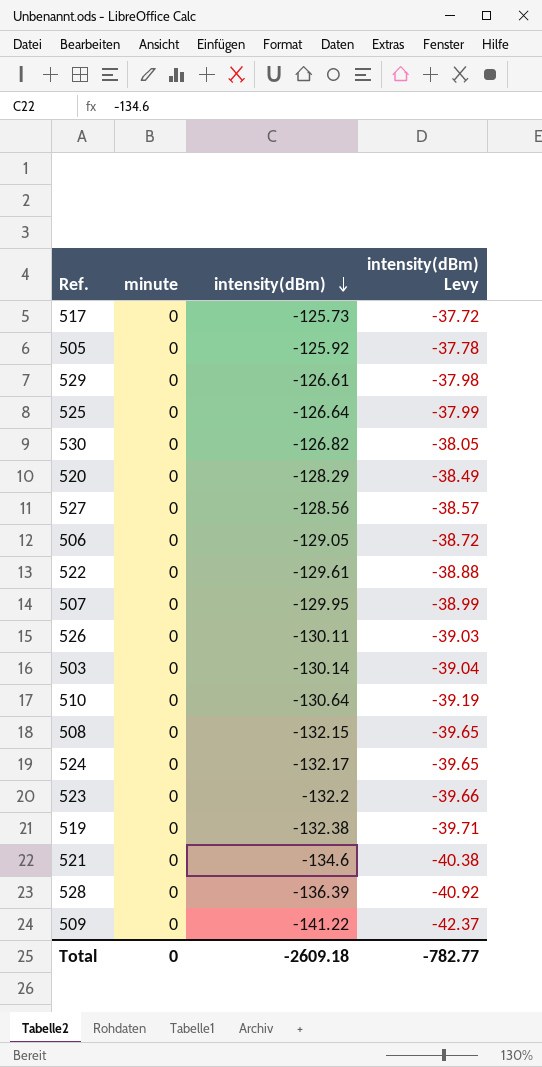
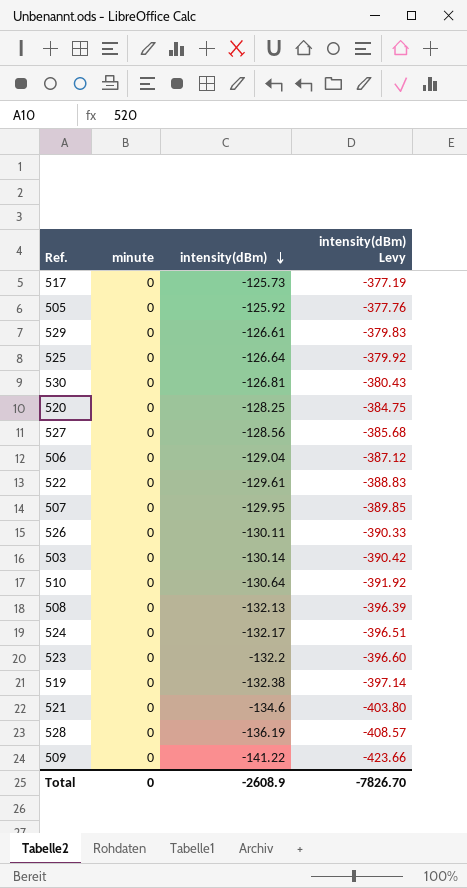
column intensity(dBm) Levy | formula: [intensity(dBm)] * 0.3 -> [intensity(dBm)] * 3
530 | intensity(dBm): -126.82 -> -126.81
520 | intensity(dBm): -128.29 -> -128.25
506 | intensity(dBm): -129.05 -> -129.04
508 | intensity(dBm): -132.15 -> -132.13
528 | intensity(dBm): -136.39 -> -136.19
Total | intensity(dBm): -2609.18 -> -2608.9
Total | intensity(dBm) Levy: -782.77 -> -7826.70

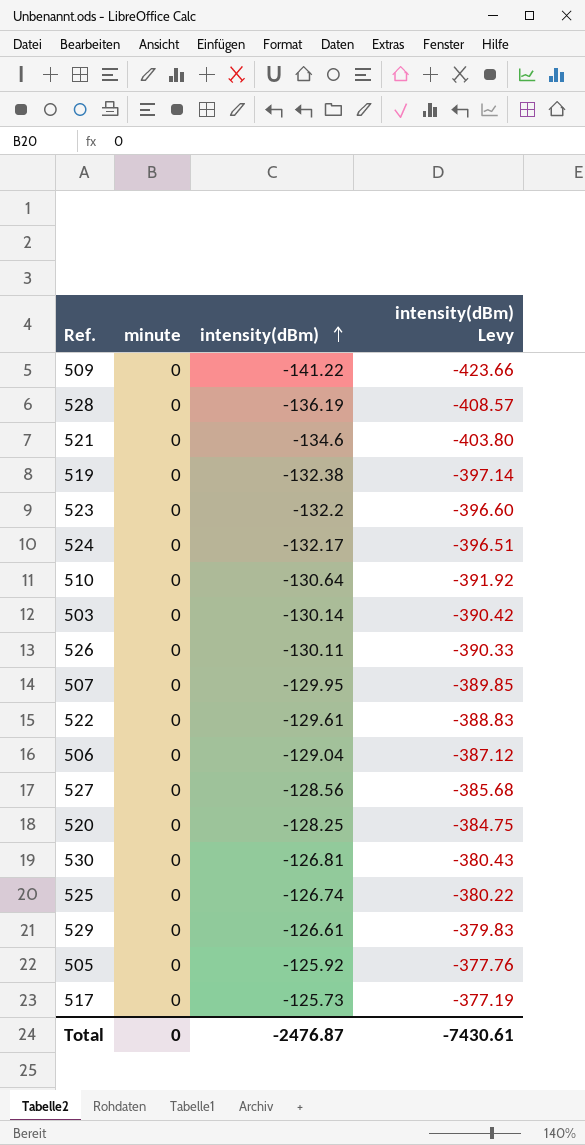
row order: intensity(dBm) descending -> intensity(dBm) ascending
row 508: 0 | -132.13 | -396.39 -> none
525 | intensity(dBm): -126.64 -> -126.74
525 | intensity(dBm) Levy: -379.92 -> -380.22
Total | intensity(dBm): -2608.9 -> -2476.87
Total | intensity(dBm) Levy: -7826.70 -> -7430.61

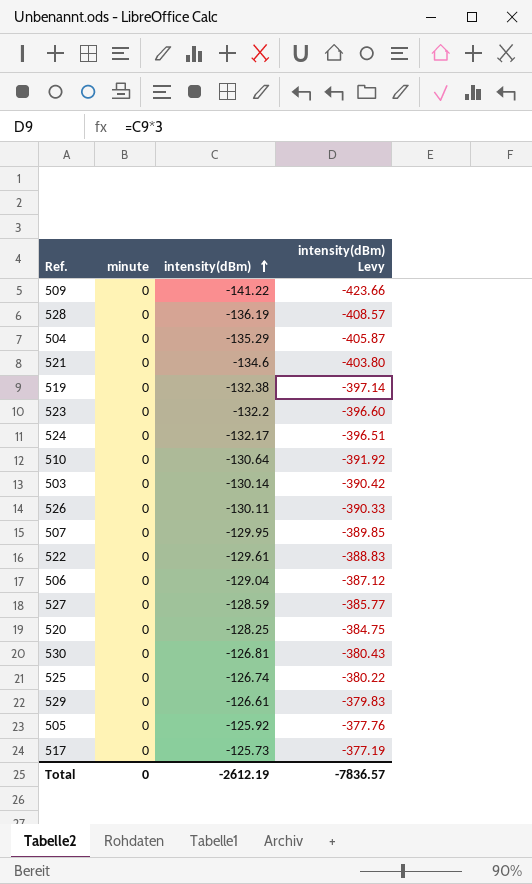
row 504: none -> 0 | -135.29 | -405.87
527 | intensity(dBm): -128.56 -> -128.59
527 | intensity(dBm) Levy: -385.68 -> -385.77
Total | intensity(dBm): -2476.87 -> -2612.19
Total | intensity(dBm) Levy: -7430.61 -> -7836.57

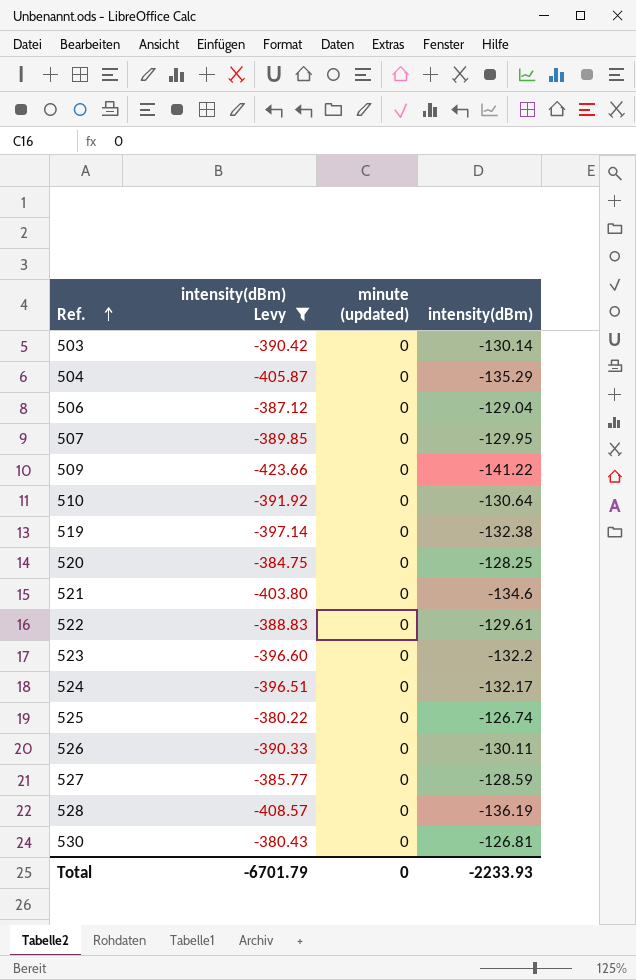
filter: none -> intensity(dBm) Levy <= -380.22
row order: intensity(dBm) ascending -> Ref. ascending
column intensity(dBm) Levy | position: 4 -> 2
column name: minute -> minute (updated)
Total | intensity(dBm) Levy: -7836.57 -> -6701.79
Total | intensity(dBm): -2612.19 -> -2233.93

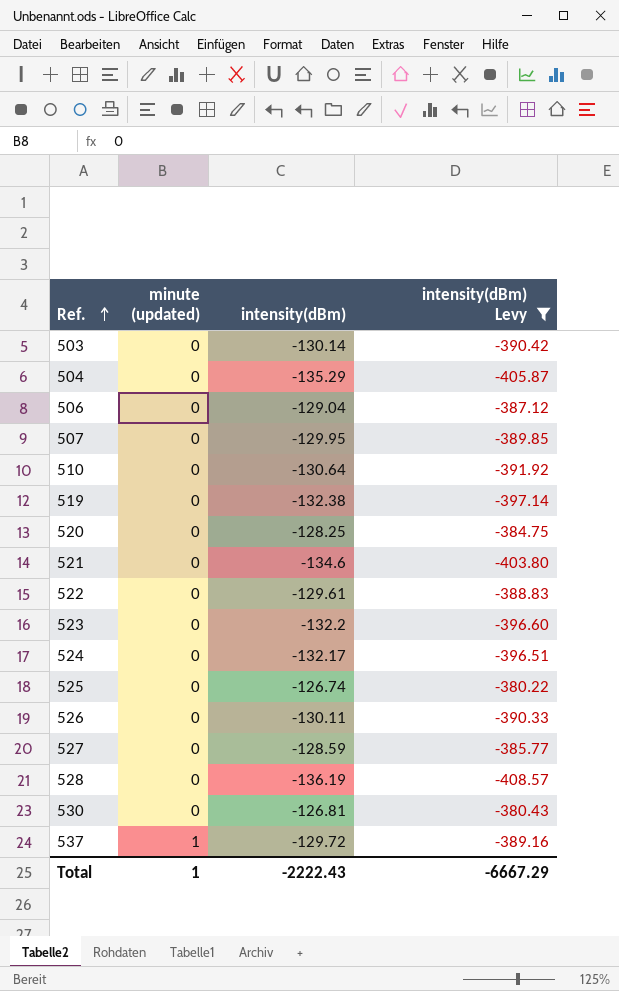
column intensity(dBm) Levy | position: 2 -> 4
row 509: -423.66 | 0 | -141.22 -> none
row 537: none -> 1 | -129.72 | -389.16
Total | minute (updated): 0 -> 1
Total | intensity(dBm): -2233.93 -> -2222.43
Total | intensity(dBm) Levy: -6701.79 -> -6667.29

